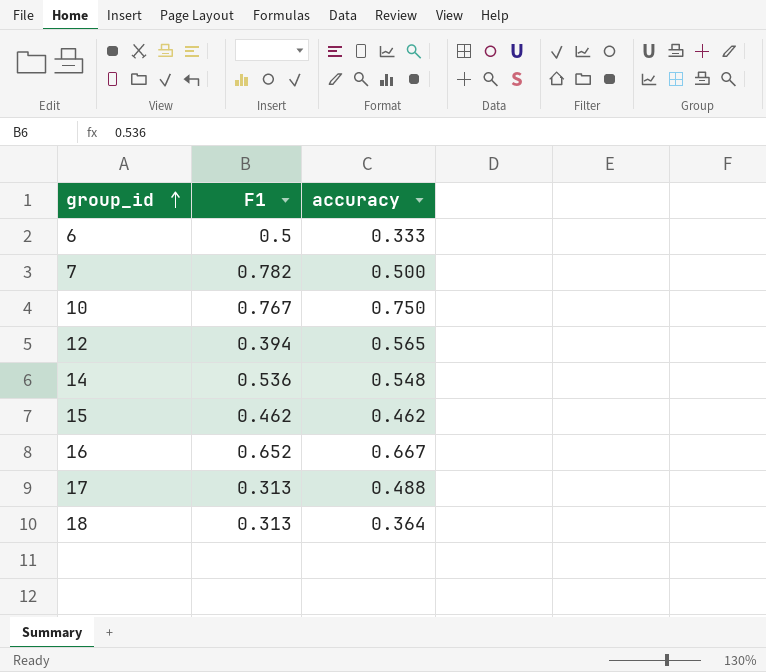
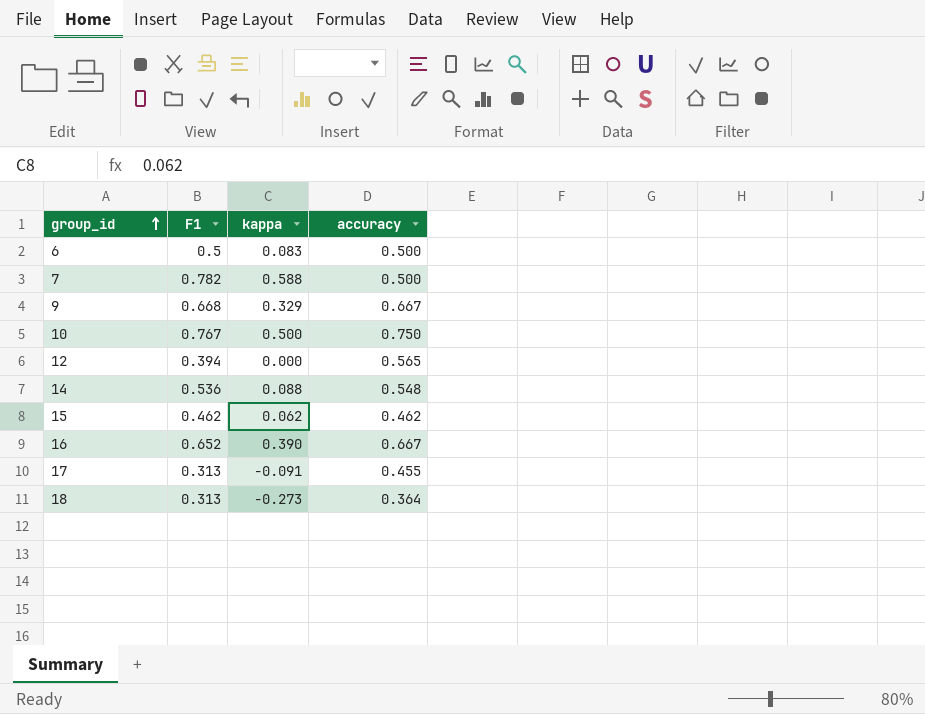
column kappa | position: none -> 3
6 | accuracy: 0.333 -> 0.500
row 9: none -> 0.668 | 0.329 | 0.667
17 | accuracy: 0.488 -> 0.455

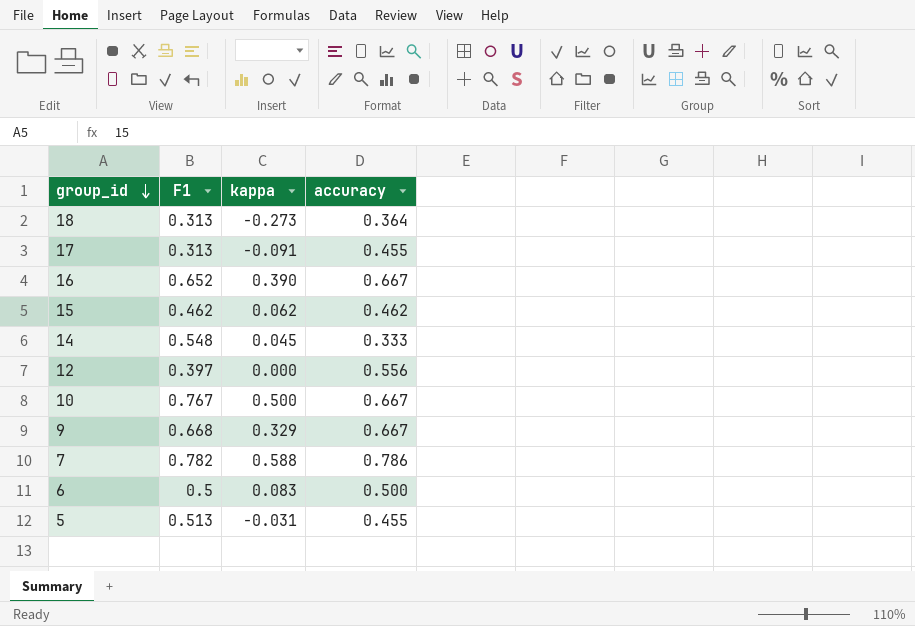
row order: group_id ascending -> group_id descending
14 | F1: 0.536 -> 0.548
14 | kappa: 0.088 -> 0.045
14 | accuracy: 0.548 -> 0.333
12 | F1: 0.394 -> 0.397
12 | accuracy: 0.565 -> 0.556
10 | accuracy: 0.750 -> 0.667
7 | accuracy: 0.500 -> 0.786
row 5: none -> 0.513 | -0.031 | 0.455

